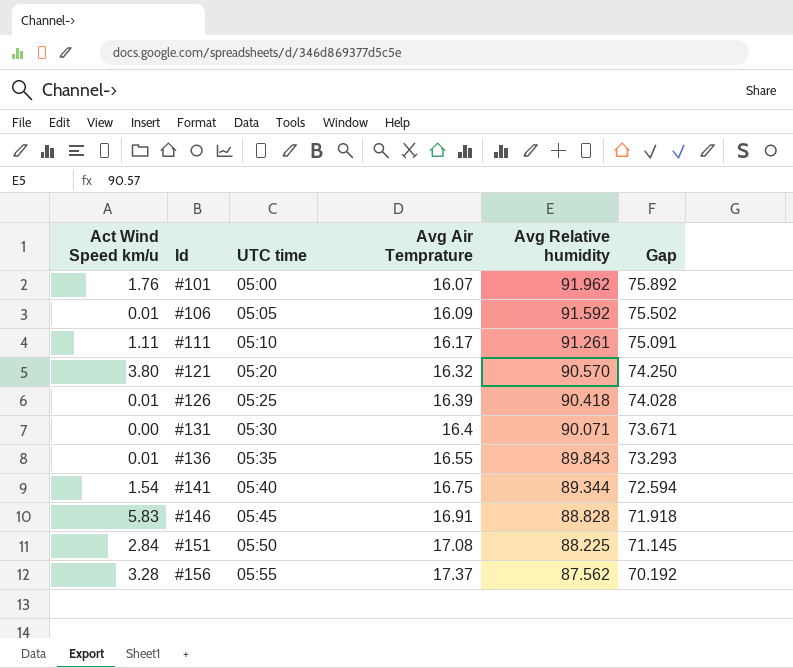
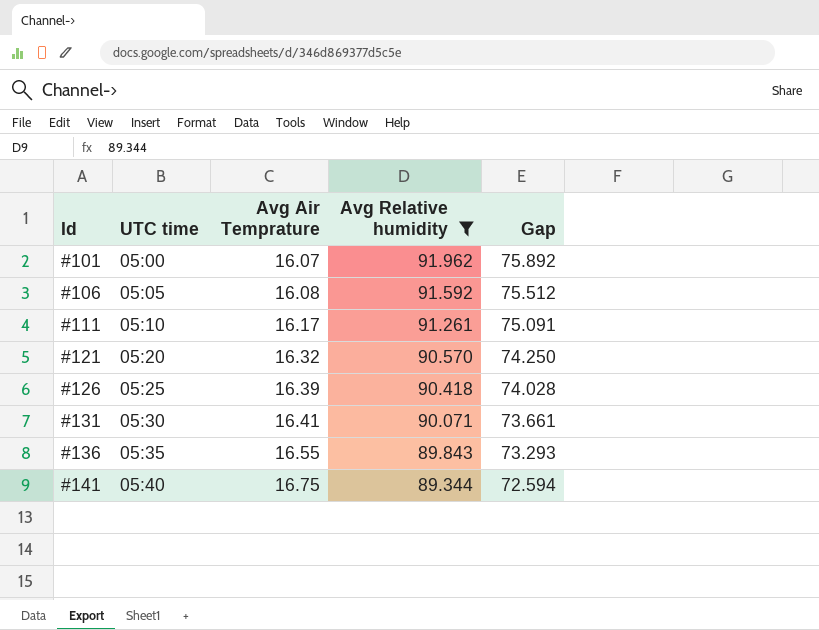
filter: none -> Avg Relative humidity >= 89.344
column Act Wind Speed km/u | position: 1 -> none
#106 | Avg Air Temprature: 16.09 -> 16.08
#106 | Gap: 75.502 -> 75.512
#131 | Avg Air Temprature: 16.4 -> 16.41
#131 | Gap: 73.671 -> 73.661

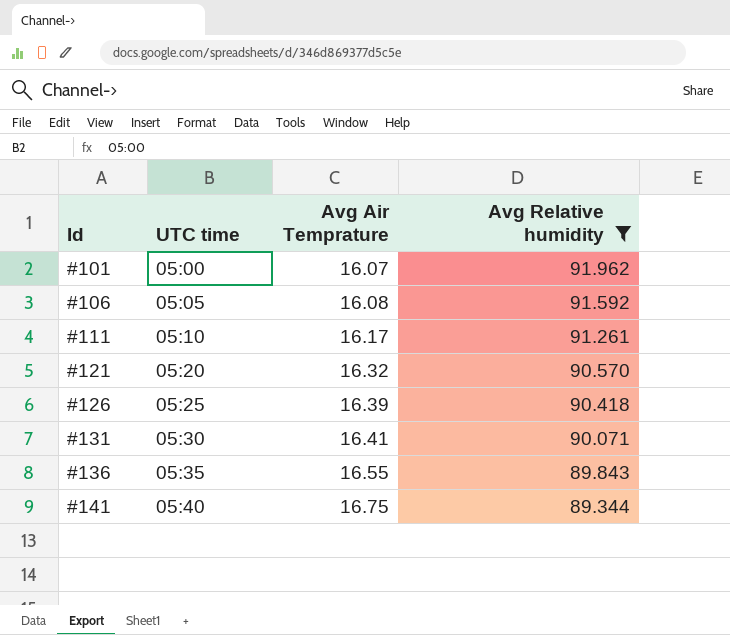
column Gap | formula: [Avg Relative humidity] - [Avg Air Temprature] -> none

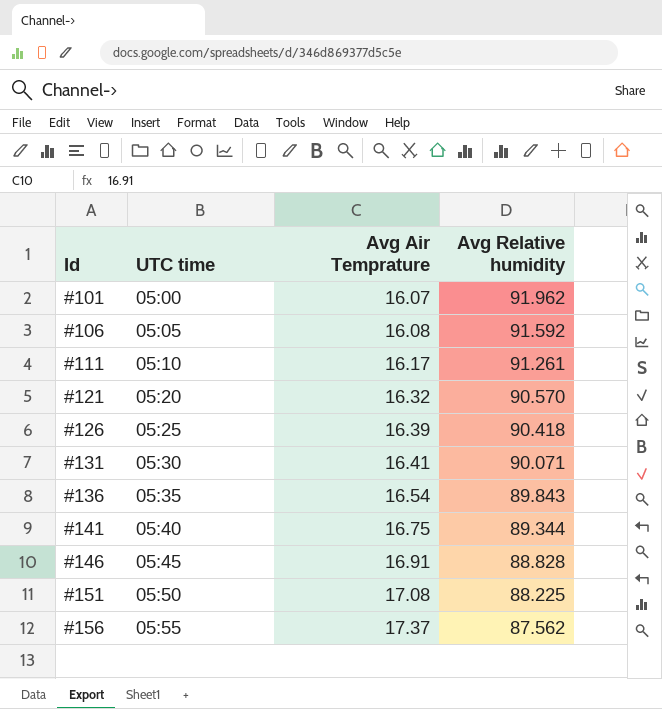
filter: Avg Relative humidity >= 89.344 -> none
#136 | Avg Air Temprature: 16.55 -> 16.54

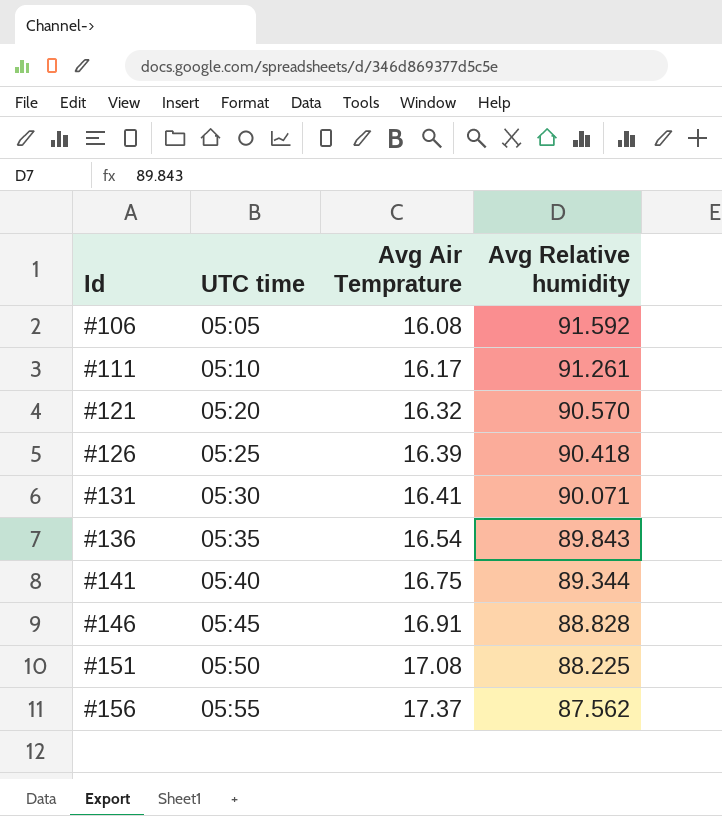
row #101: 05:00 | 16.07 | 91.962 -> none

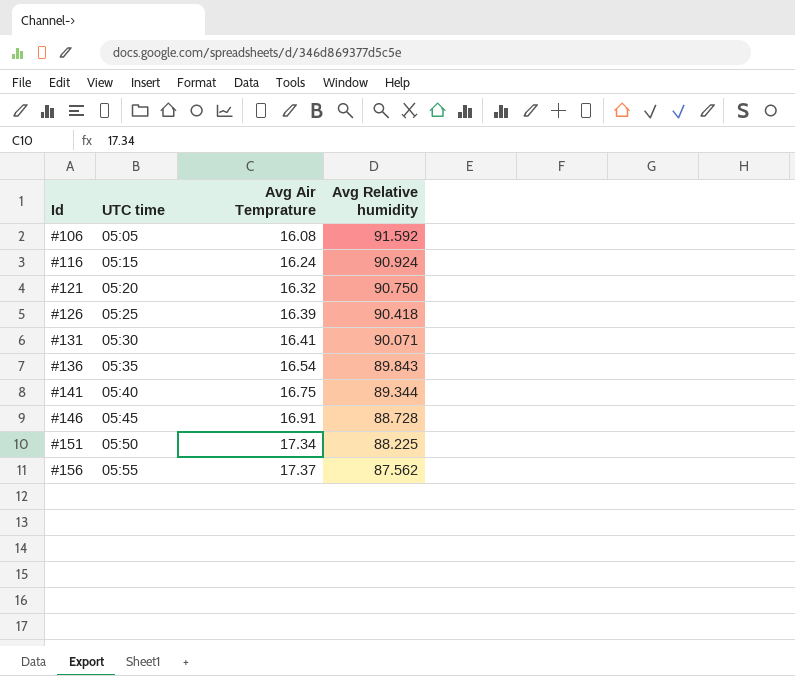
row #111: 05:10 | 16.17 | 91.261 -> none
row #116: none -> 05:15 | 16.24 | 90.924
#121 | Avg Relative humidity: 90.570 -> 90.750
#146 | Avg Relative humidity: 88.828 -> 88.728
#151 | Avg Air Temprature: 17.08 -> 17.34

